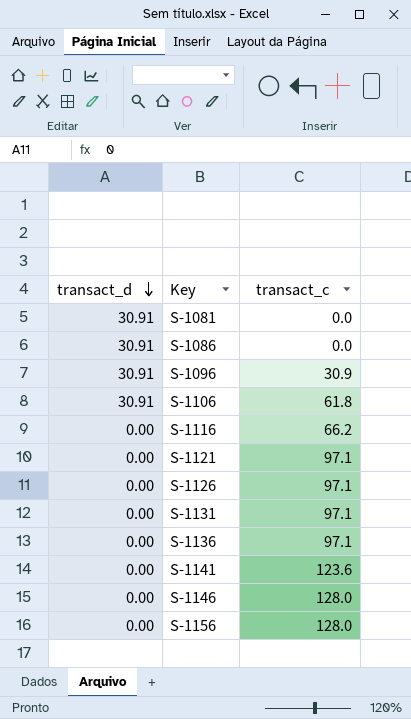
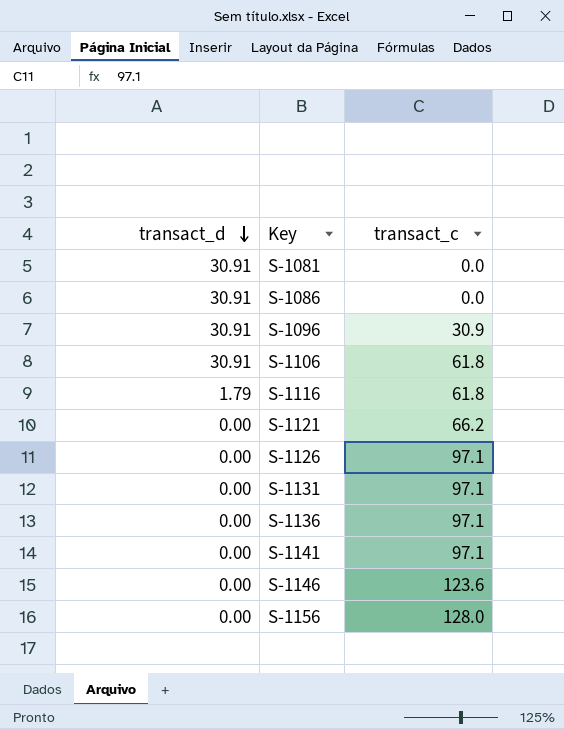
S-1116 | transact_d: 0.00 -> 1.79
S-1116 | transact_c: 66.2 -> 61.8
S-1121 | transact_c: 97.1 -> 66.2
S-1141 | transact_c: 123.6 -> 97.1
S-1146 | transact_c: 128.0 -> 123.6

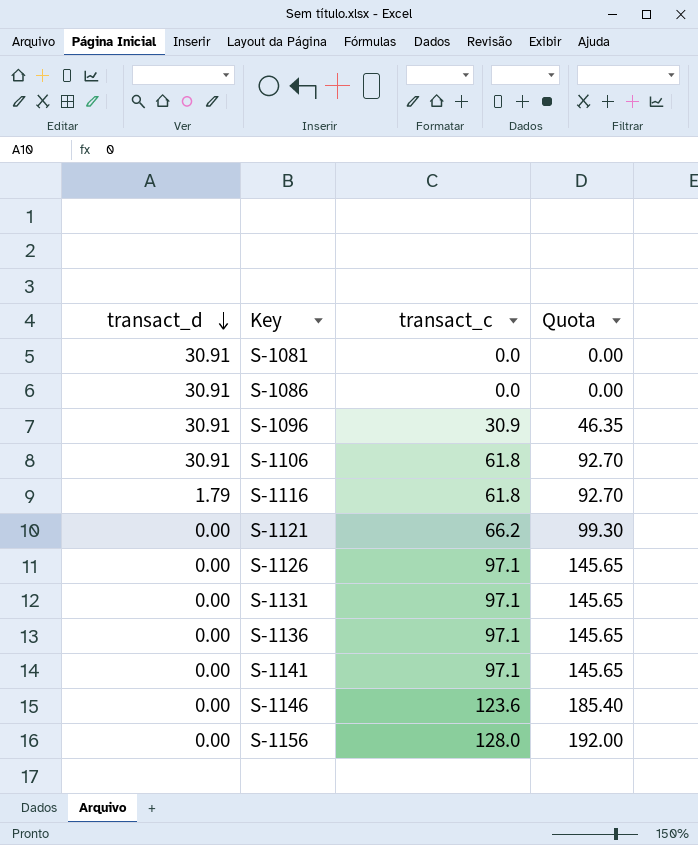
column Quota | formula: none -> [transact_c] * 1.5

